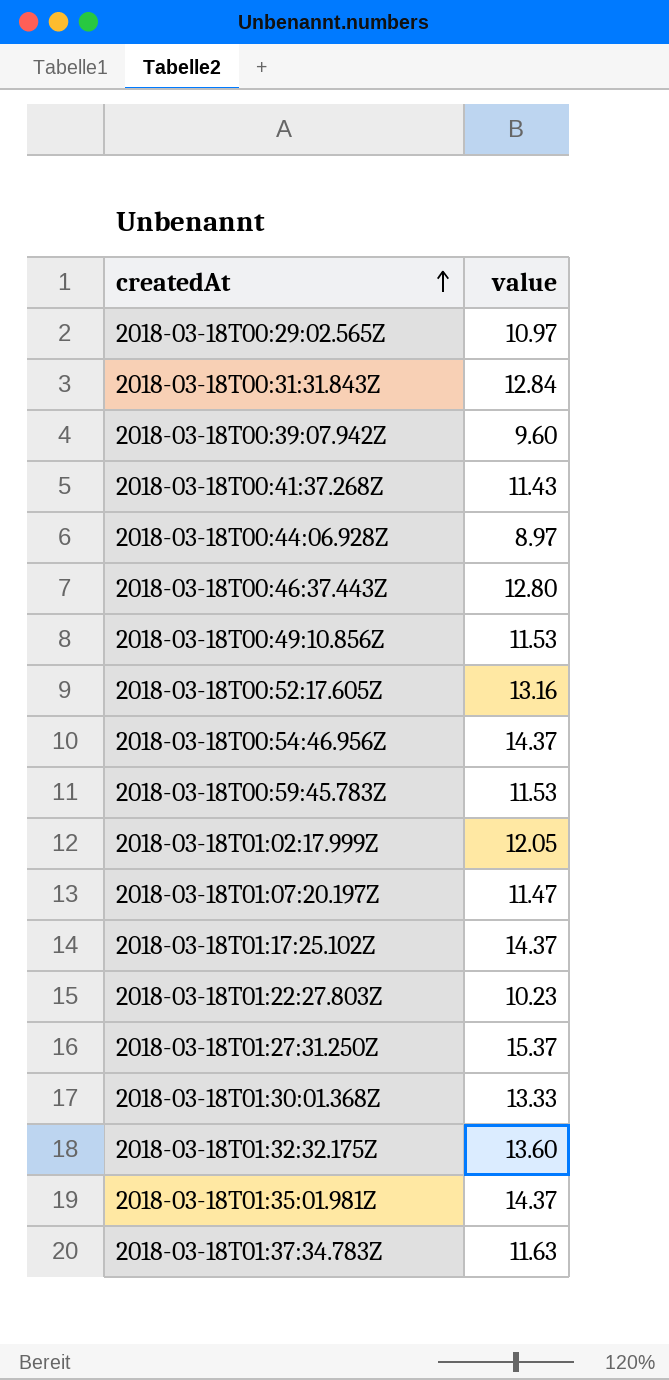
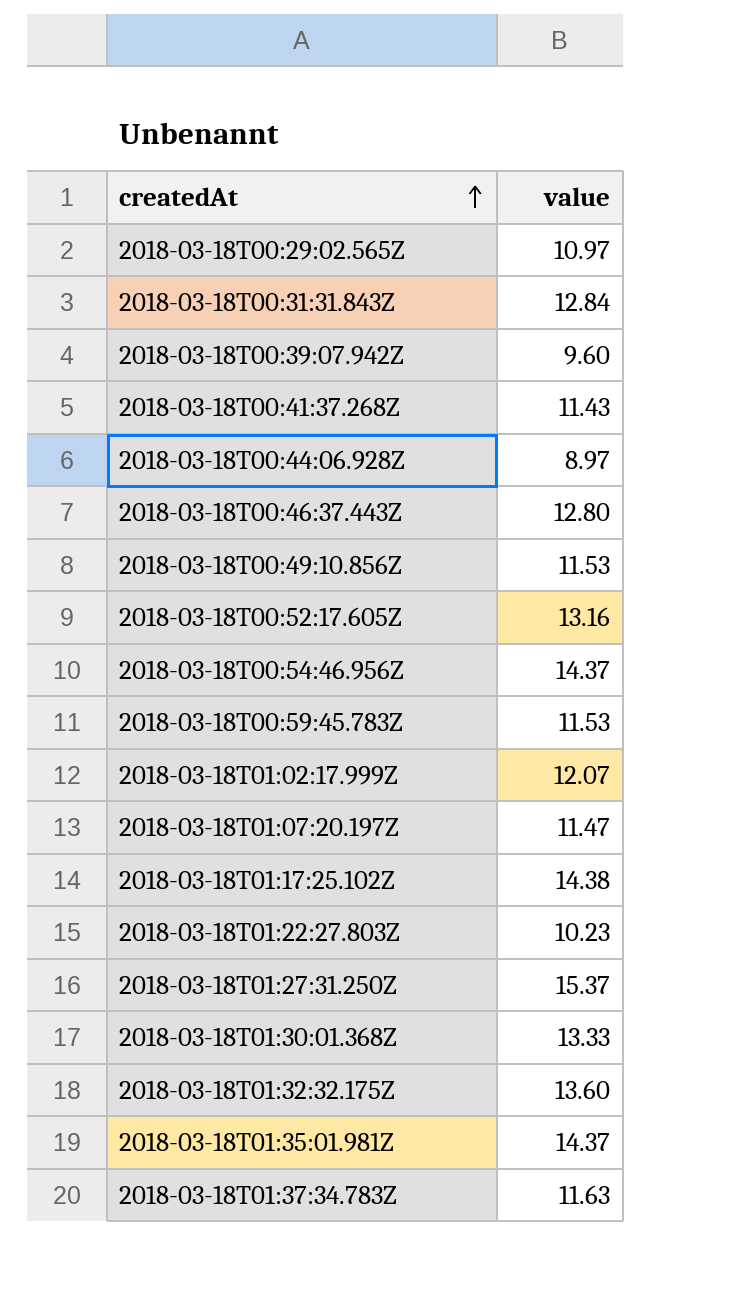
2018-03-18T01:02:17.999Z | value: 12.05 -> 12.07
2018-03-18T01:17:25.102Z | value: 14.37 -> 14.38

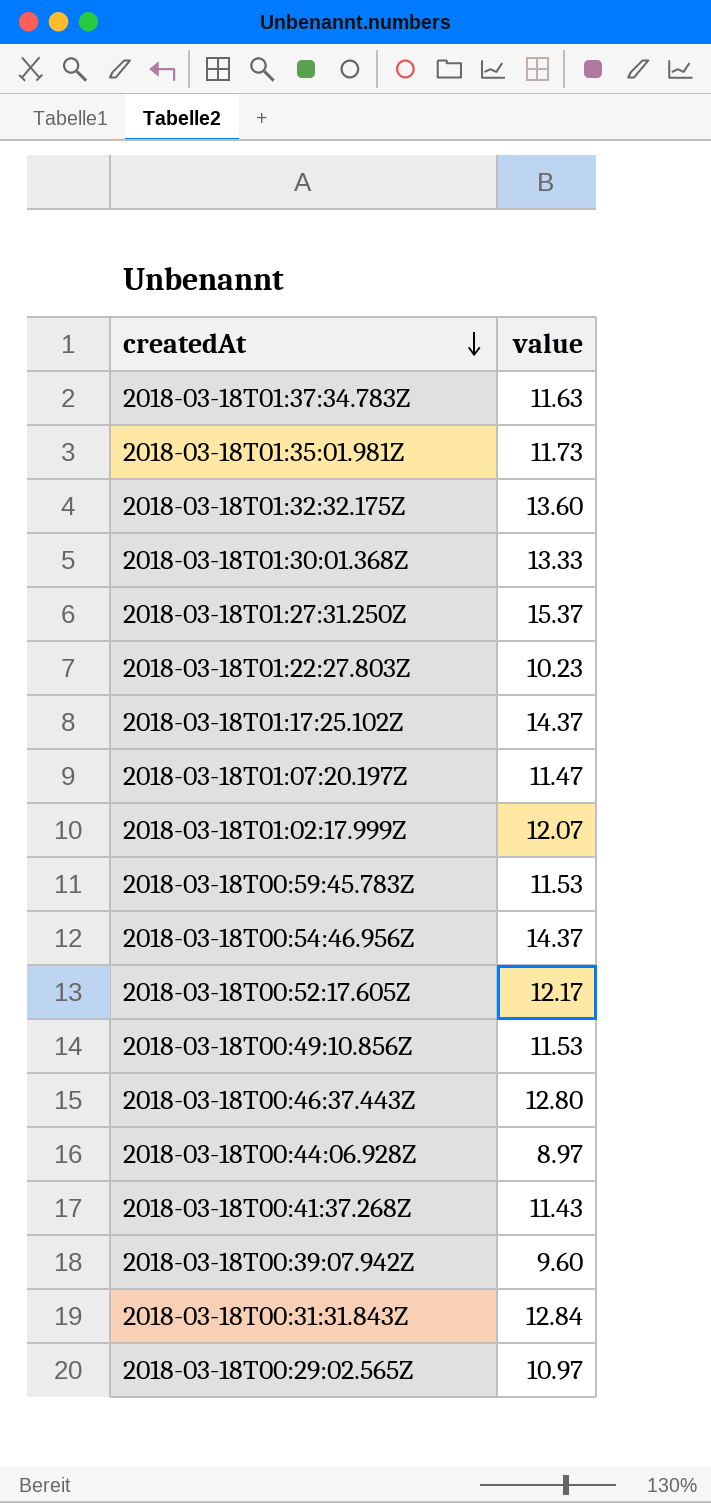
row order: createdAt ascending -> createdAt descending
2018-03-18T01:35:01.981Z | value: 14.37 -> 11.73
2018-03-18T01:17:25.102Z | value: 14.38 -> 14.37
2018-03-18T00:52:17.605Z | value: 13.16 -> 12.17

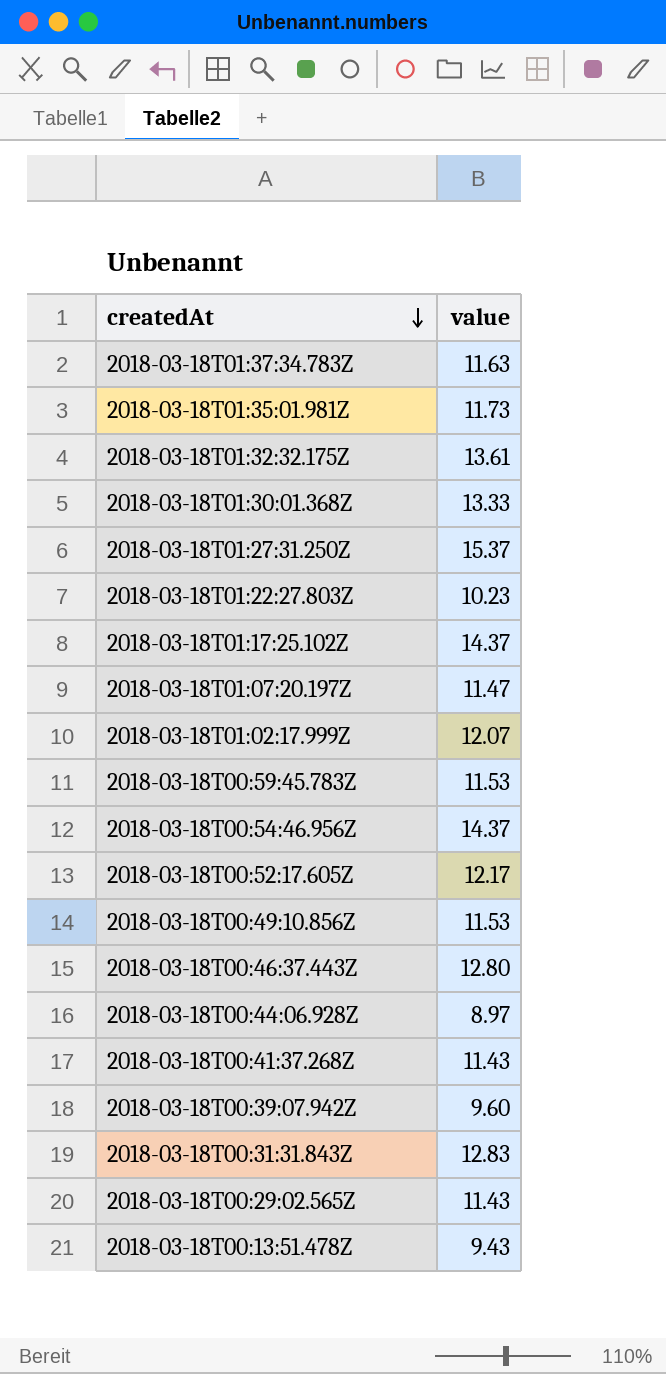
2018-03-18T01:32:32.175Z | value: 13.60 -> 13.61
2018-03-18T00:31:31.843Z | value: 12.84 -> 12.83
2018-03-18T00:29:02.565Z | value: 10.97 -> 11.43
row 2018-03-18T00:13:51.478Z: none -> 9.43

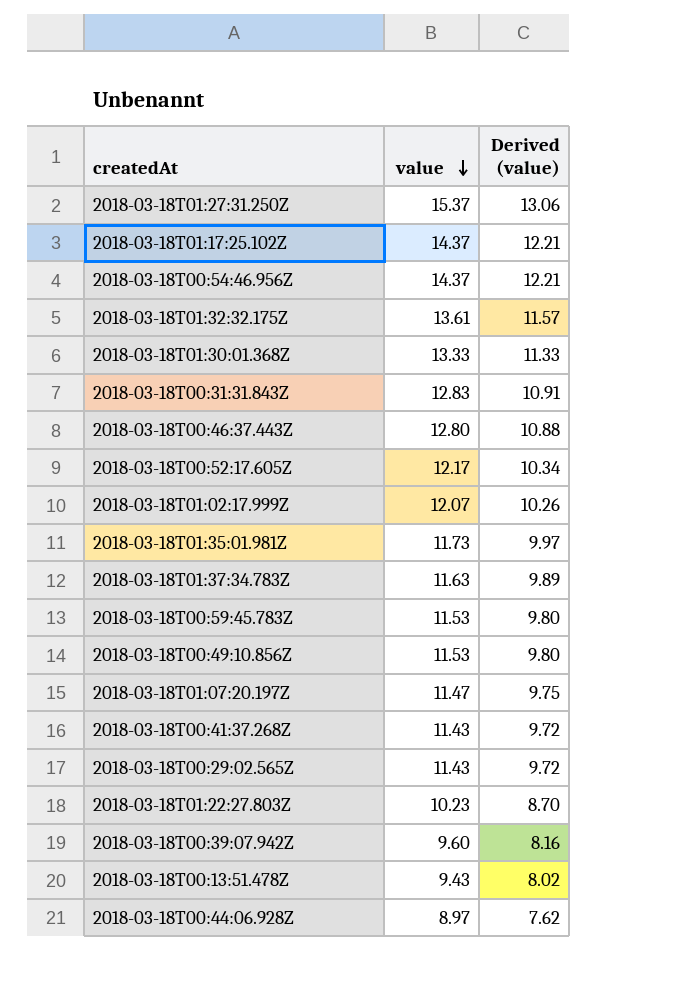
row order: createdAt descending -> value descending
column Derived (value) | formula: none -> [value] * 0.85

